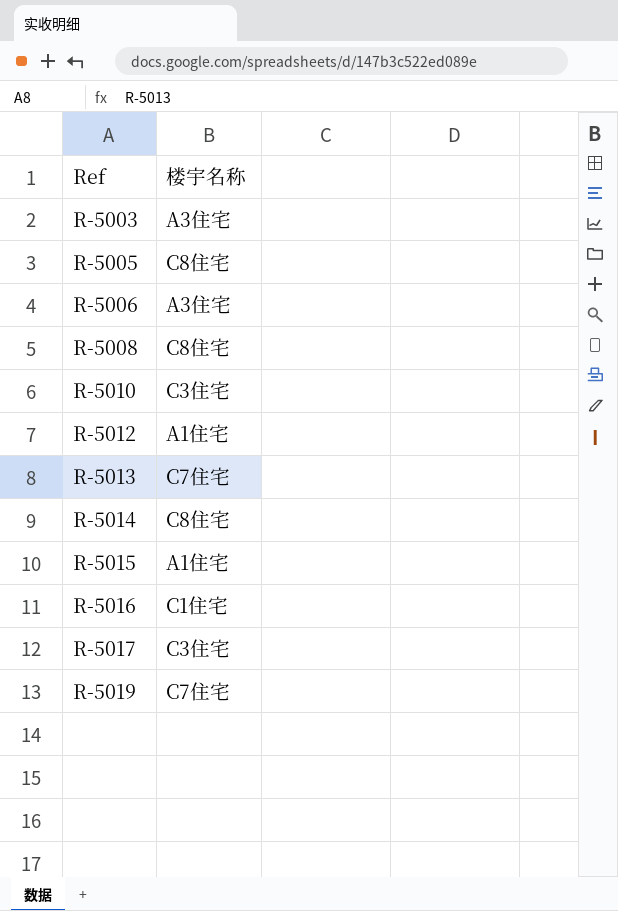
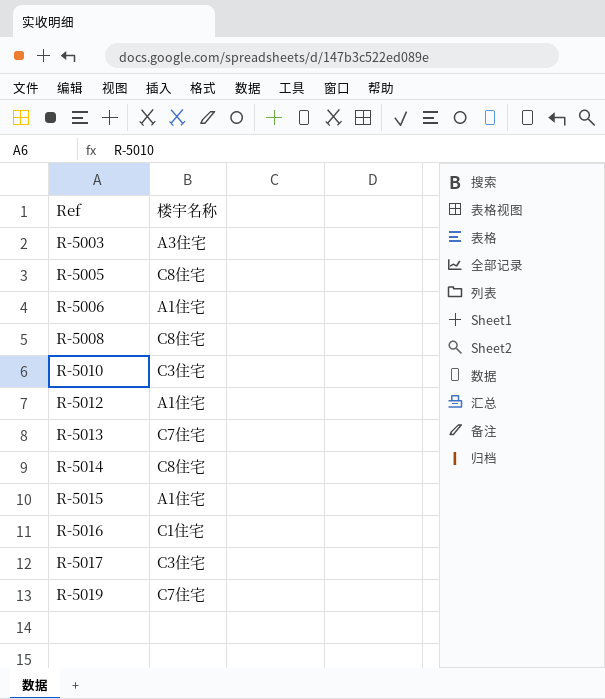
R-5006 | 楼宇名称: A3住宅 -> A1住宅

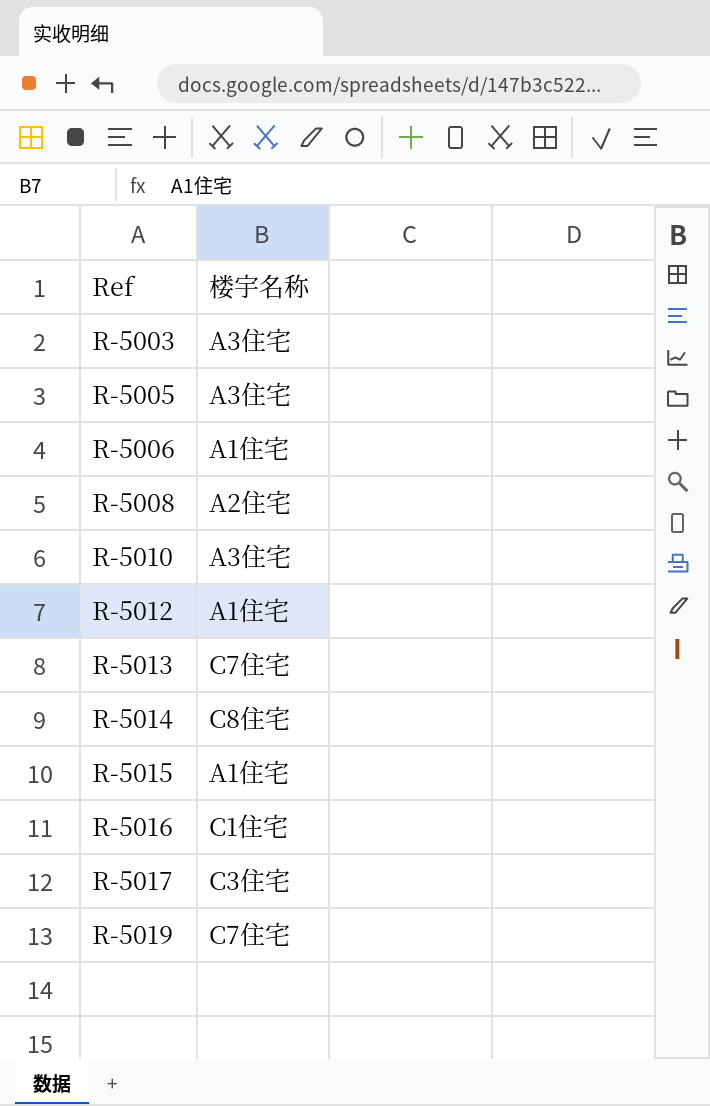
R-5005 | 楼宇名称: C8住宅 -> A3住宅
R-5008 | 楼宇名称: C8住宅 -> A2住宅
R-5010 | 楼宇名称: C3住宅 -> A3住宅

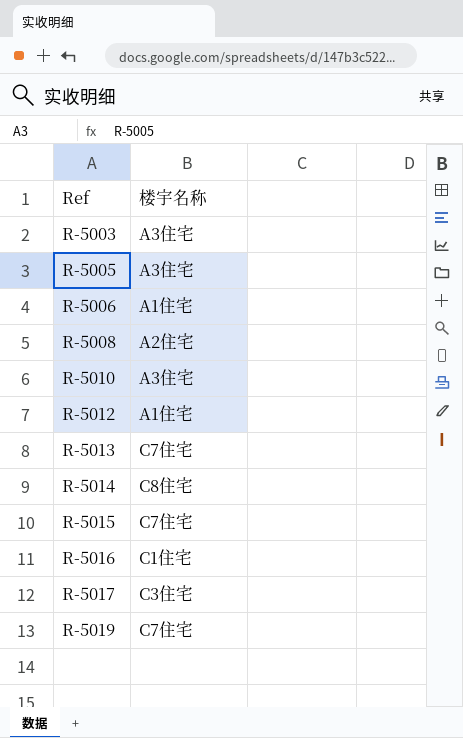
R-5015 | 楼宇名称: A1住宅 -> C7住宅

